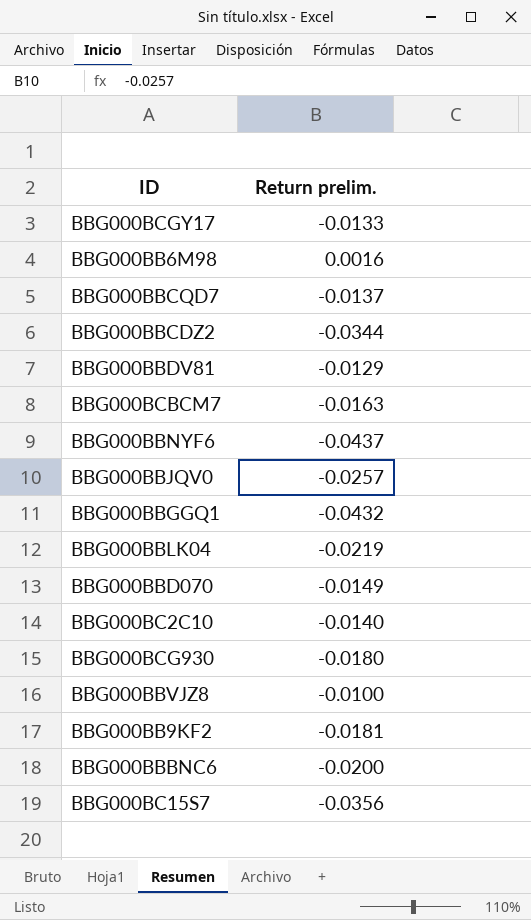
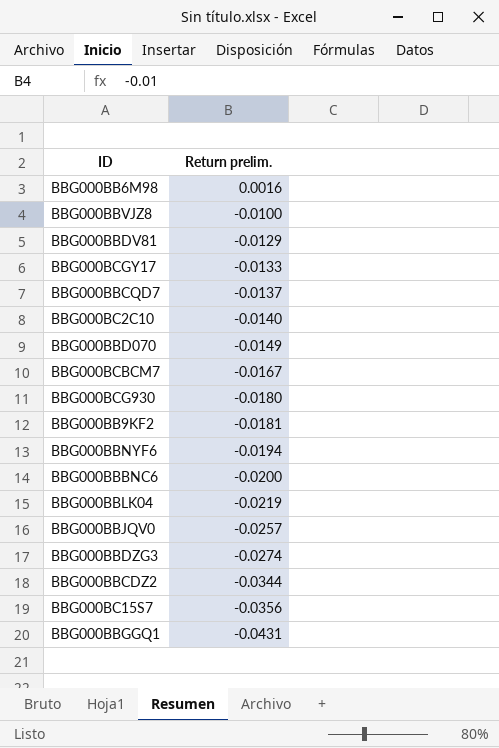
row order: none -> Return prelim. descending
BBG000BCBCM7 | Return prelim.: -0.0163 -> -0.0167
BBG000BBNYF6 | Return prelim.: -0.0437 -> -0.0194
row BBG000BBDZG3: none -> -0.0274
BBG000BBGGQ1 | Return prelim.: -0.0432 -> -0.0431

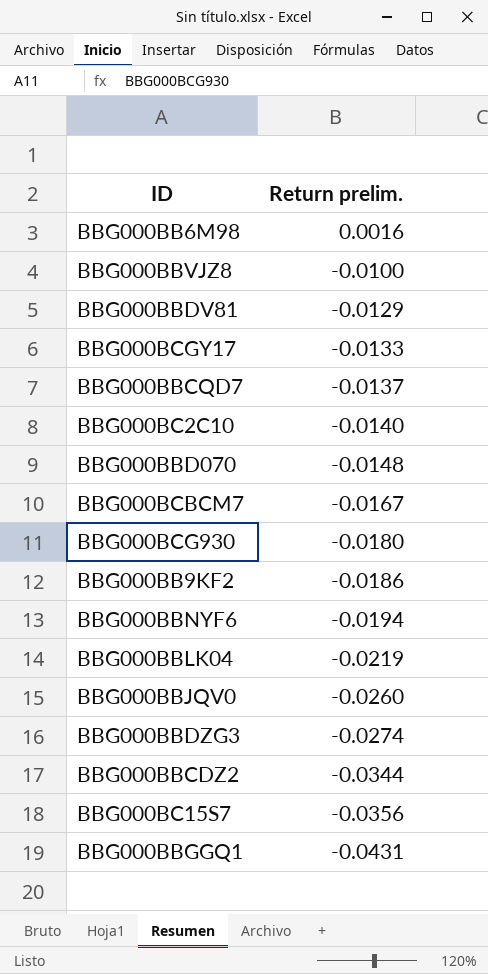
row BBG000BBBNC6: -0.0200 -> none
BBG000BBD070 | Return prelim.: -0.0149 -> -0.0148
BBG000BB9KF2 | Return prelim.: -0.0181 -> -0.0186
BBG000BBJQV0 | Return prelim.: -0.0257 -> -0.0260

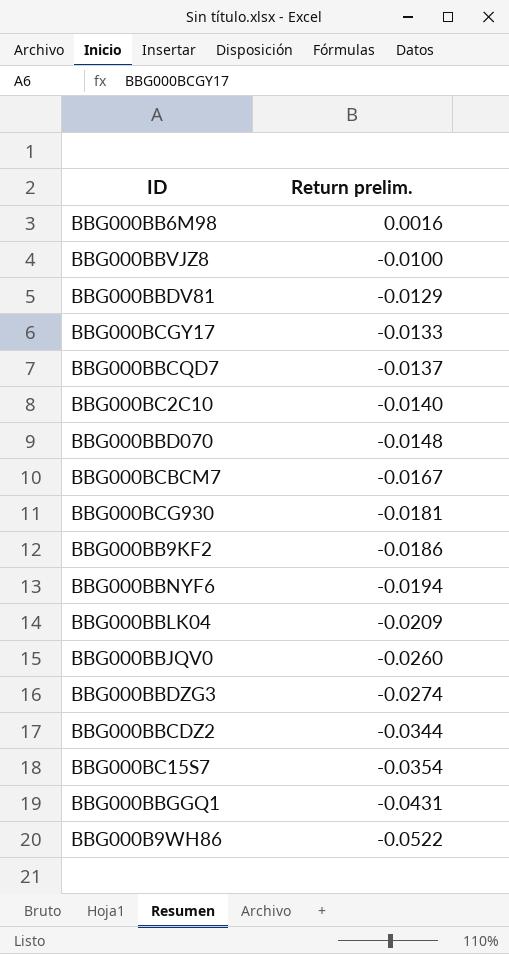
BBG000BCG930 | Return prelim.: -0.0180 -> -0.0181
BBG000BBLK04 | Return prelim.: -0.0219 -> -0.0209
BBG000BC15S7 | Return prelim.: -0.0356 -> -0.0354
row BBG000B9WH86: none -> -0.0522

